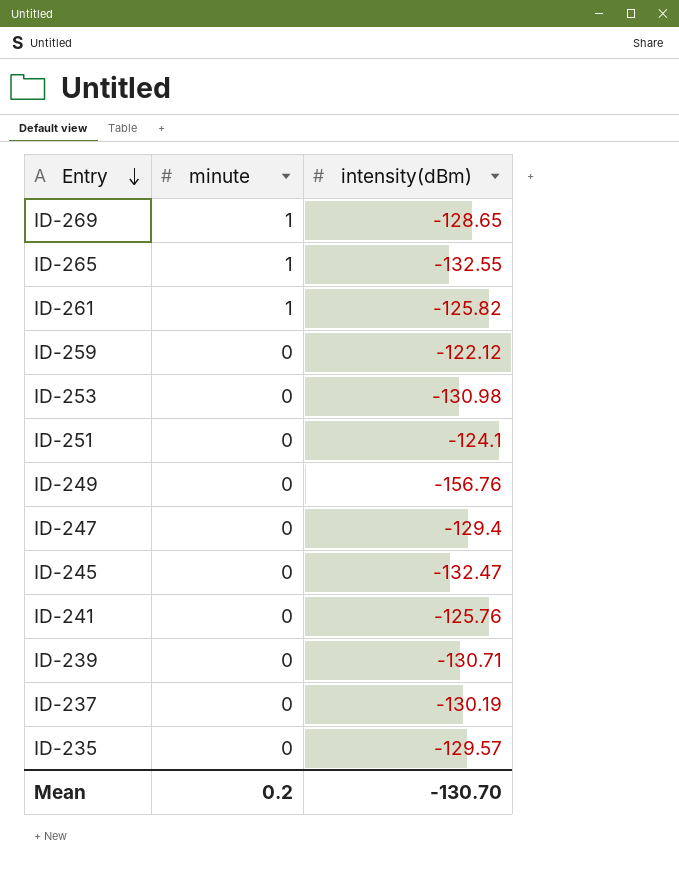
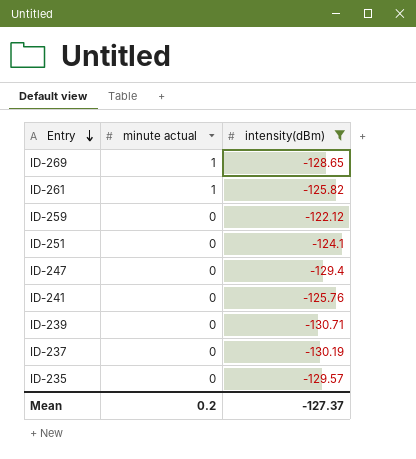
filter: none -> intensity(dBm) >= -130.71
column name: minute -> minute actual
Mean | intensity(dBm): -130.70 -> -127.37

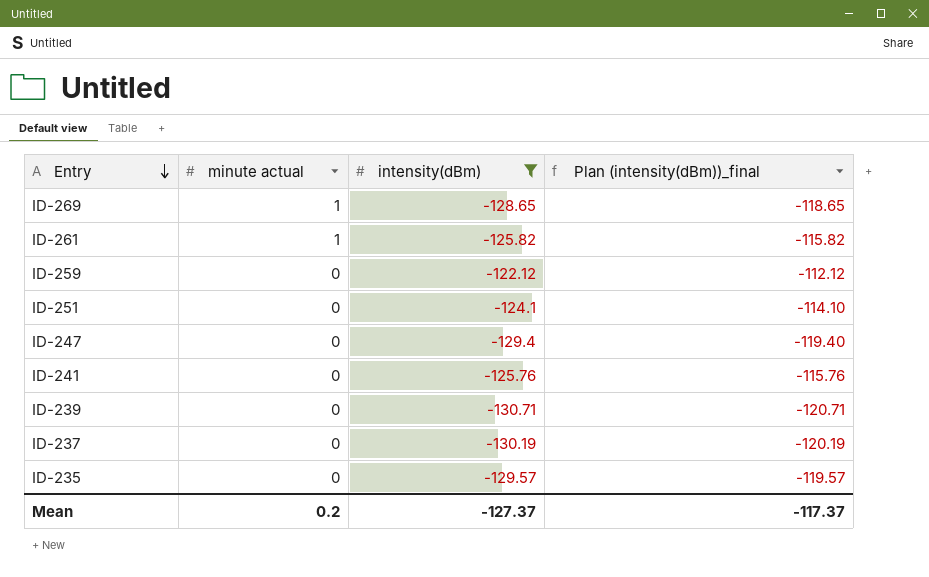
column Plan (intensity(dBm))_final | formula: none -> [intensity(dBm)] + 10

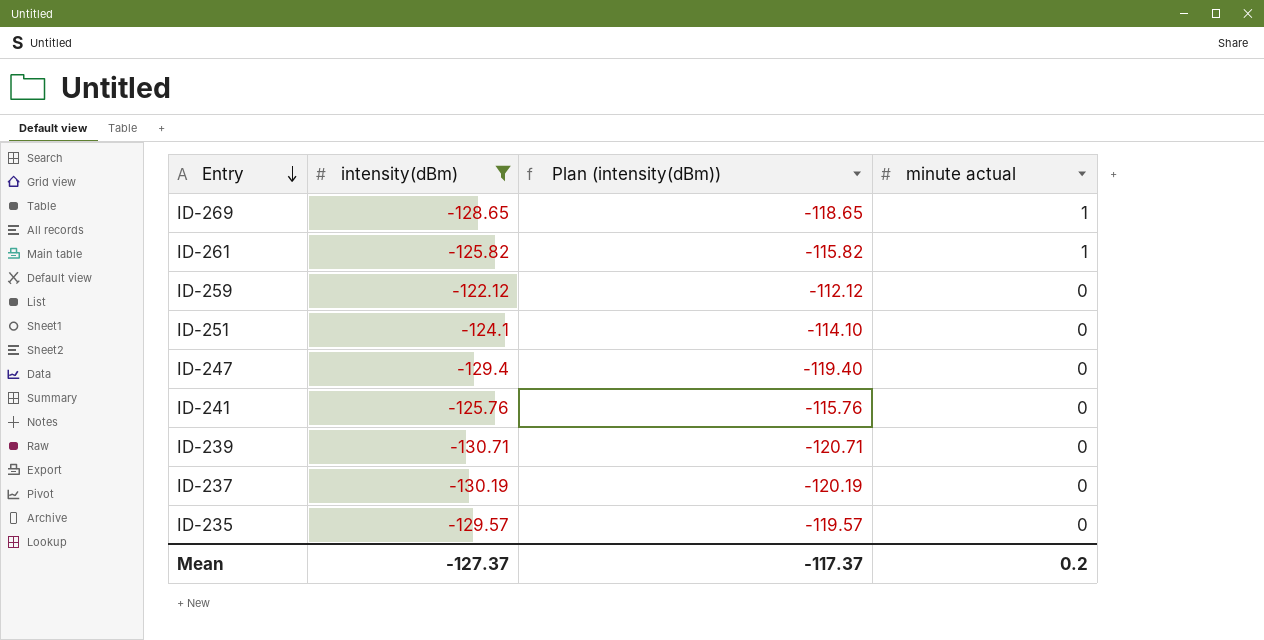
column name: Plan (intensity(dBm))_final -> Plan (intensity(dBm))
column minute actual | position: 2 -> 4

